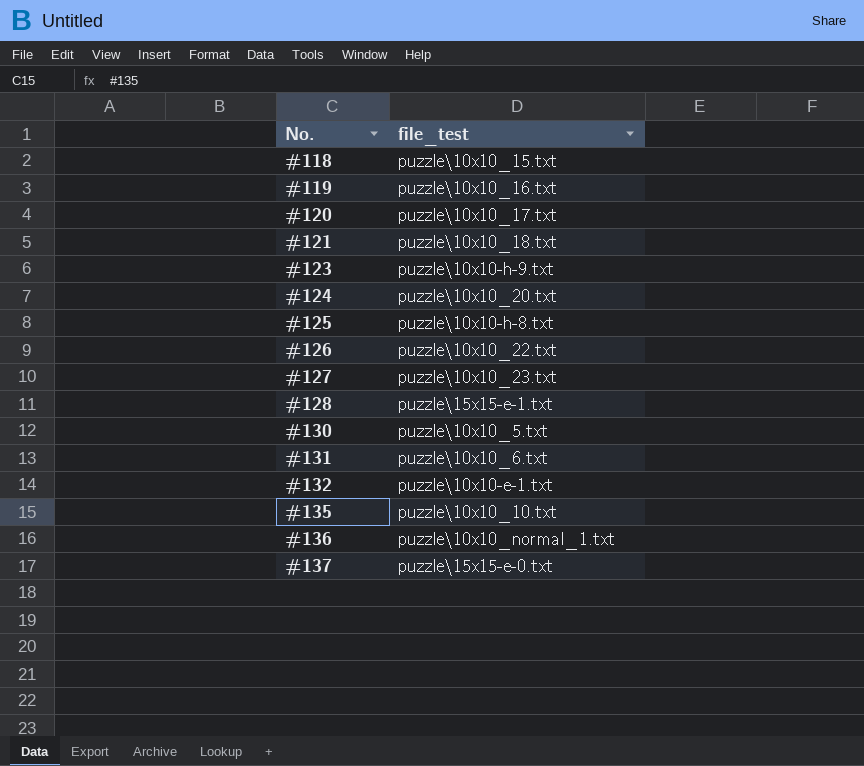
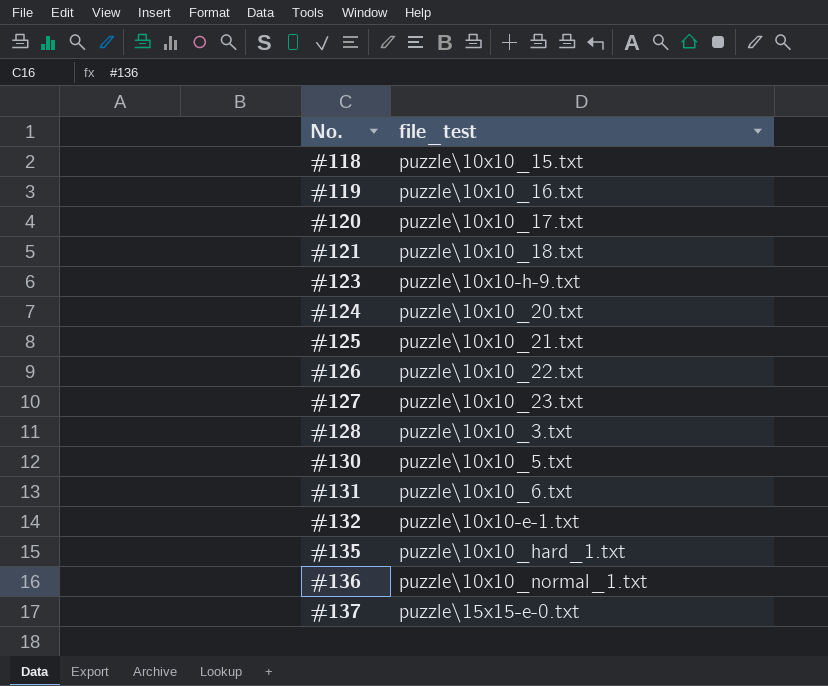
#125 | file_test: puzzle\10x10-h-8.txt -> puzzle\10x10_21.txt
#128 | file_test: puzzle\15x15-e-1.txt -> puzzle\10x10_3.txt
#135 | file_test: puzzle\10x10_10.txt -> puzzle\10x10_hard_1.txt

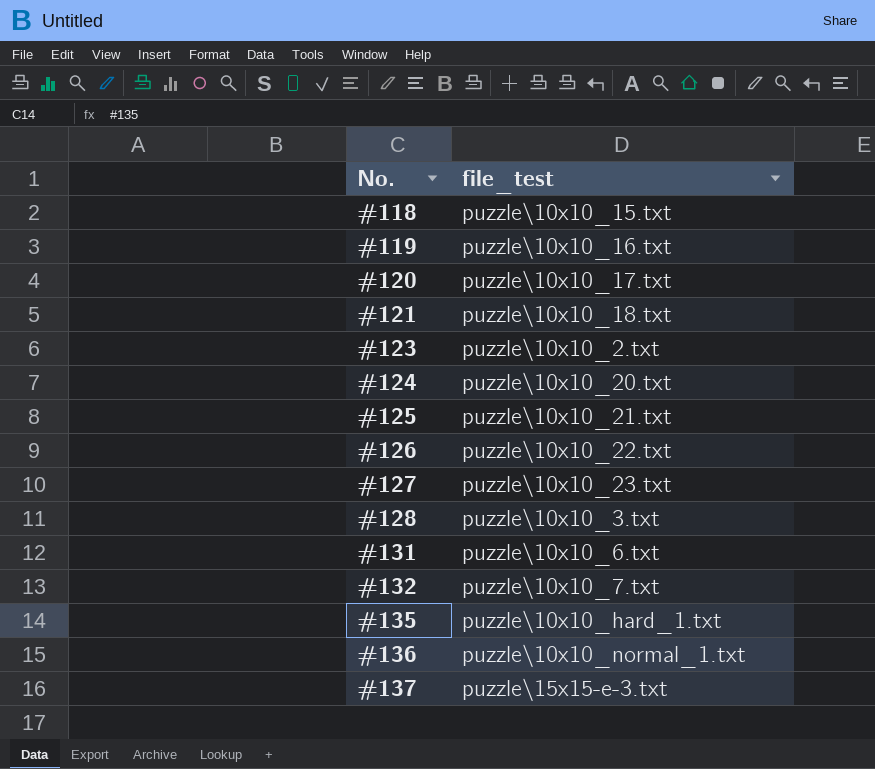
row #130: puzzle\10x10_5.txt -> none
#123 | file_test: puzzle\10x10-h-9.txt -> puzzle\10x10_2.txt
#132 | file_test: puzzle\10x10-e-1.txt -> puzzle\10x10_7.txt
#137 | file_test: puzzle\15x15-e-0.txt -> puzzle\15x15-e-3.txt

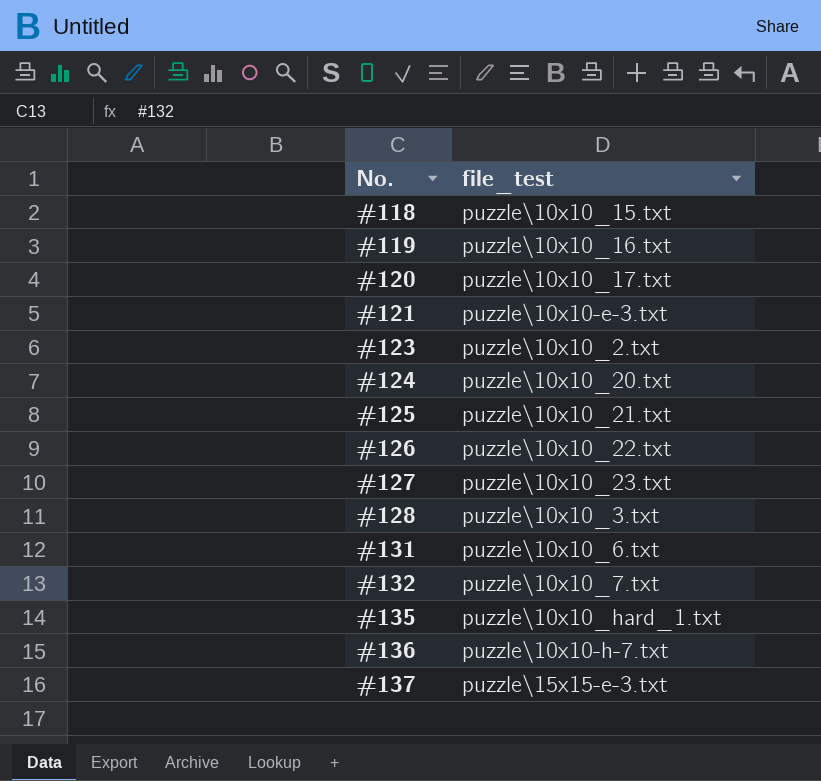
#121 | file_test: puzzle\10x10_18.txt -> puzzle\10x10-e-3.txt
#136 | file_test: puzzle\10x10_normal_1.txt -> puzzle\10x10-h-7.txt

